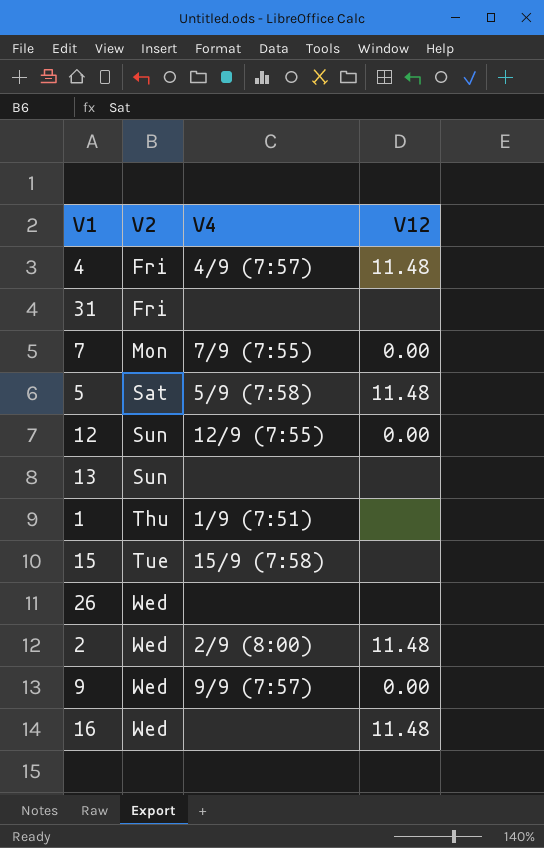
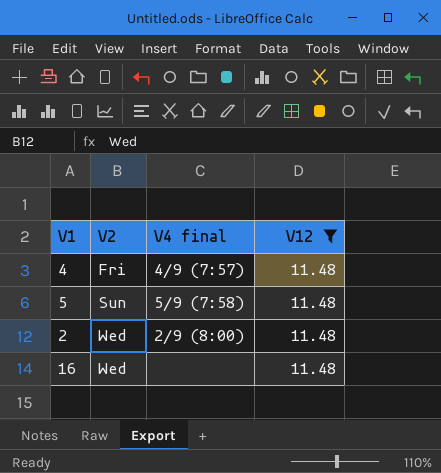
filter: none -> V12 = 11.48
column name: V4 -> V4 final
5 | V2: Sat -> Sun

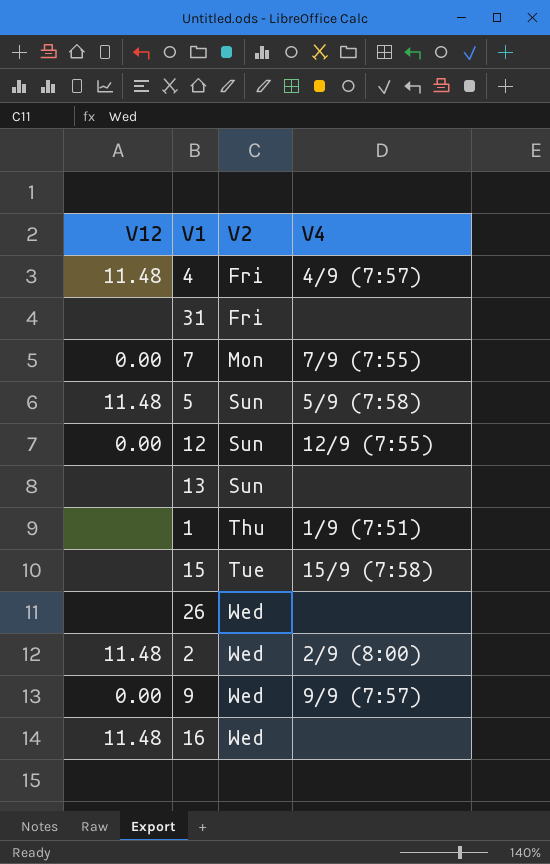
filter: V12 = 11.48 -> none
column V12 | position: 4 -> 1
column name: V4 final -> V4

